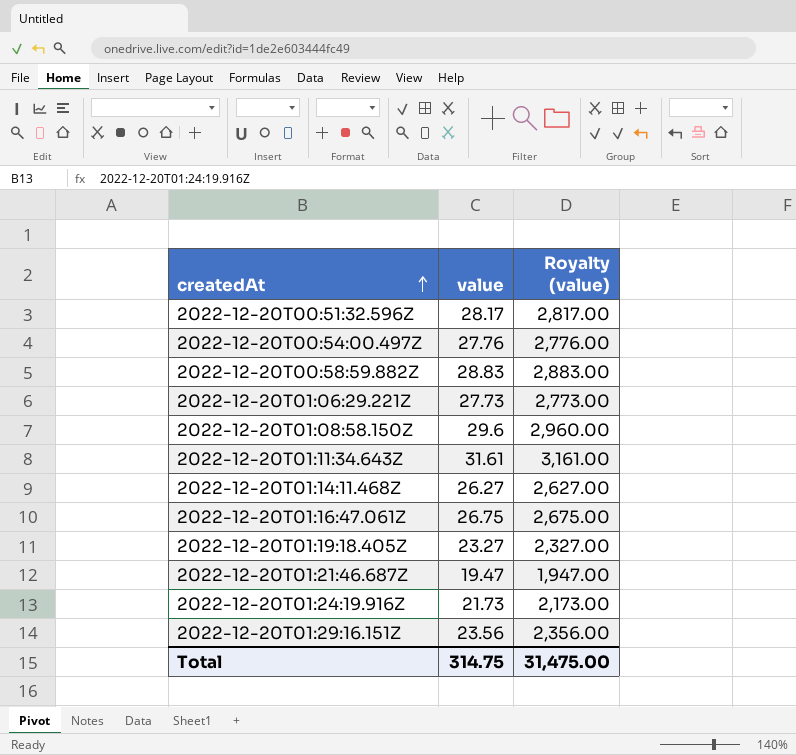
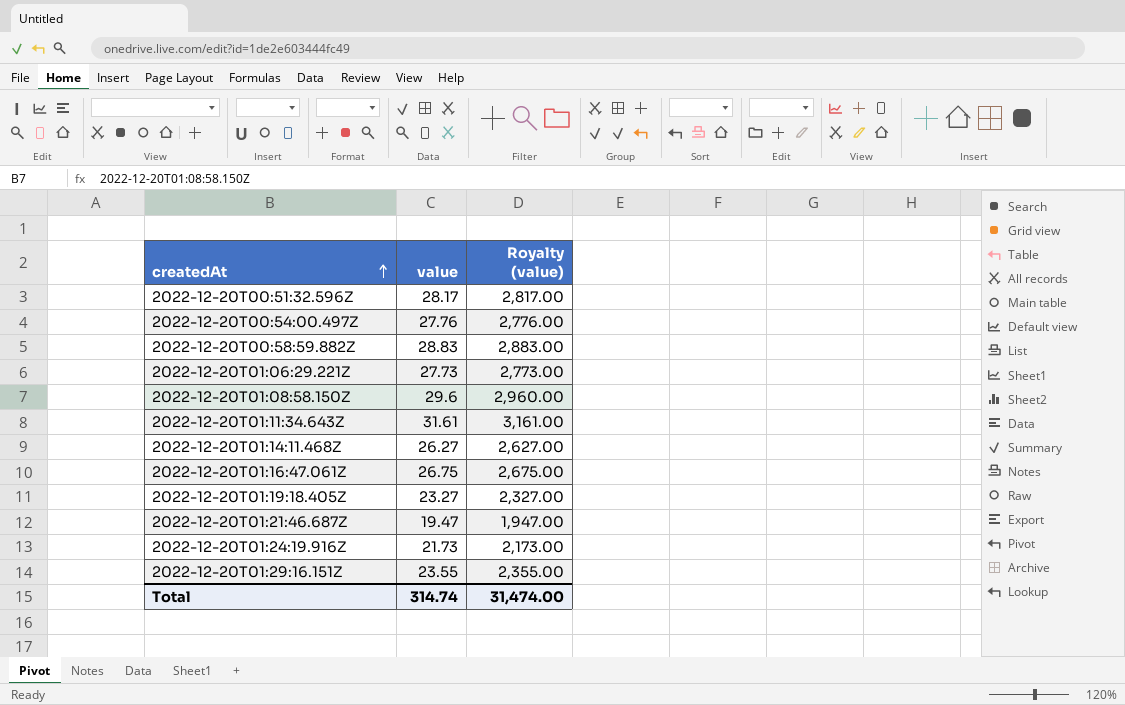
2022-12-20T01:29:16.151Z | value: 23.56 -> 23.55
2022-12-20T01:29:16.151Z | Royalty (value): 2,356.00 -> 2,355.00
Total | value: 314.75 -> 314.74
Total | Royalty (value): 31,475.00 -> 31,474.00

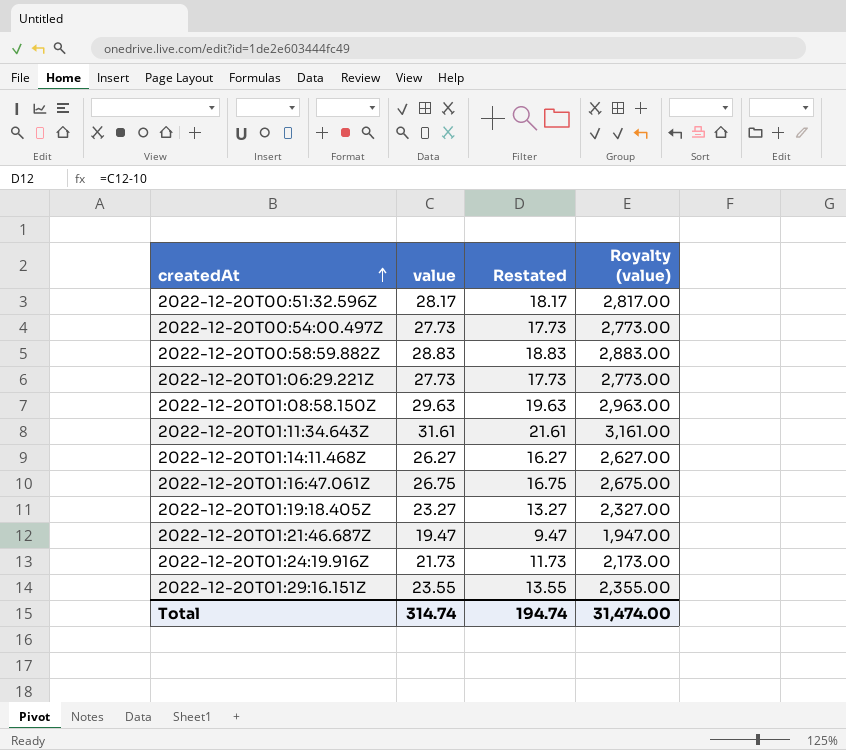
column Restated | formula: none -> [value] - 10
2022-12-20T00:54:00.497Z | value: 27.76 -> 27.73
2022-12-20T00:54:00.497Z | Royalty (value): 2,776.00 -> 2,773.00
2022-12-20T01:08:58.150Z | value: 29.6 -> 29.63
2022-12-20T01:08:58.150Z | Royalty (value): 2,960.00 -> 2,963.00

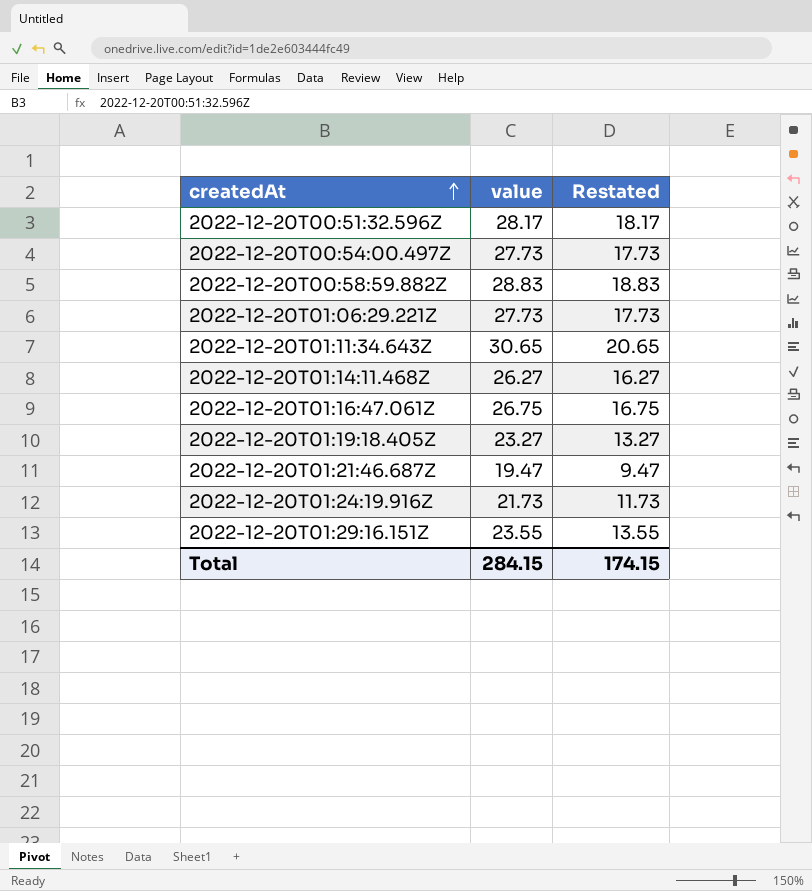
column Royalty (value) | formula: [value] * 100 -> none
row 2022-12-20T01:08:58.150Z: 29.63 | 19.63 | 2,963.00 -> none
2022-12-20T01:11:34.643Z | value: 31.61 -> 30.65
2022-12-20T01:11:34.643Z | Restated: 21.61 -> 20.65
Total | value: 314.74 -> 284.15
Total | Restated: 194.74 -> 174.15

